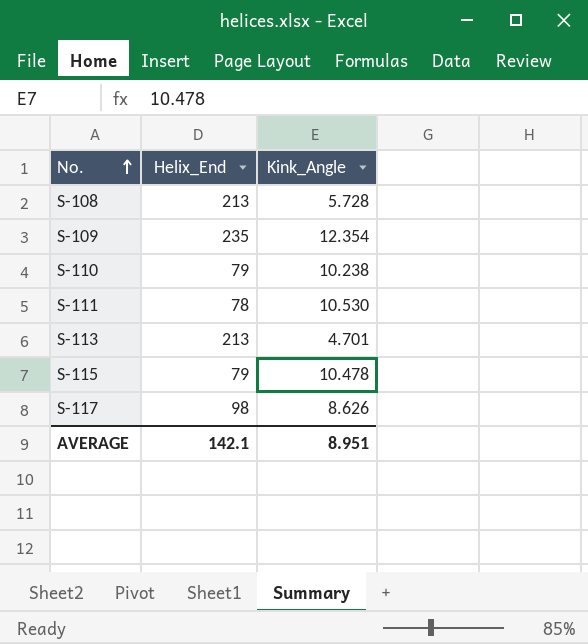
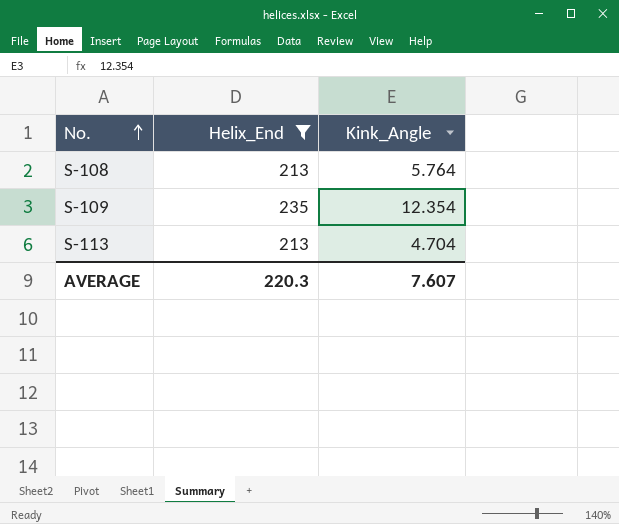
filter: none -> Helix_End >= 213
S-108 | Kink_Angle: 5.728 -> 5.764
S-113 | Kink_Angle: 4.701 -> 4.704
AVERAGE | Helix_End: 142.1 -> 220.3
AVERAGE | Kink_Angle: 8.951 -> 7.607

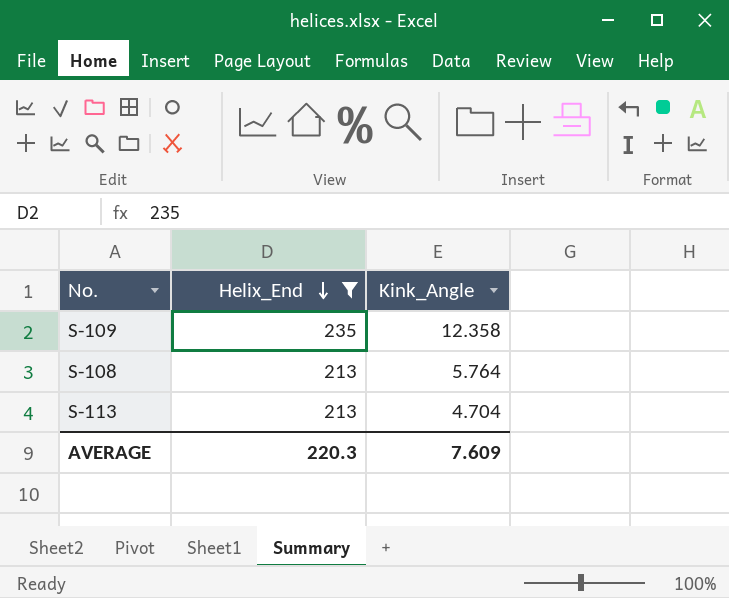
row order: No. ascending -> Helix_End descending
S-109 | Kink_Angle: 12.354 -> 12.358
AVERAGE | Kink_Angle: 7.607 -> 7.609

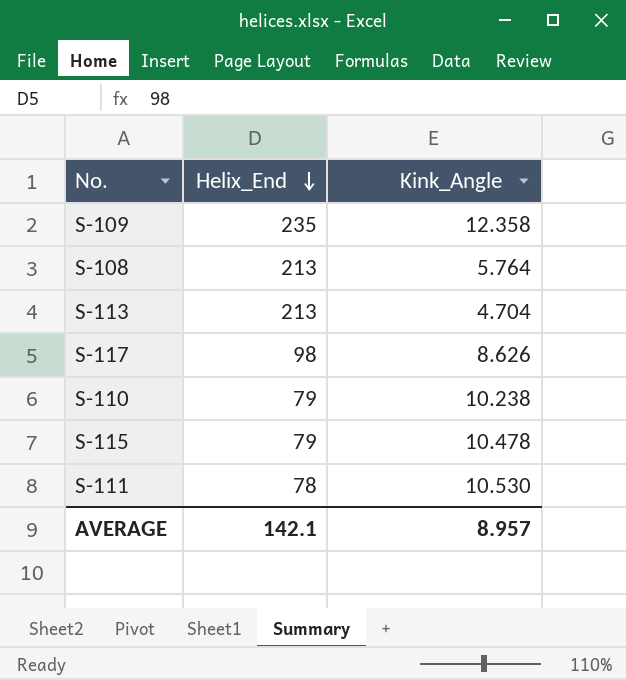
filter: Helix_End >= 213 -> none
AVERAGE | Helix_End: 220.3 -> 142.1
AVERAGE | Kink_Angle: 7.609 -> 8.957

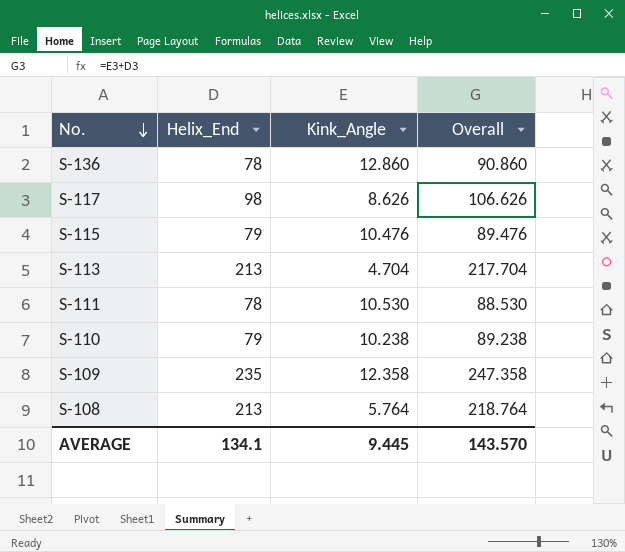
row order: Helix_End descending -> No. descending
column Overall | formula: none -> [Helix_End] + [Kink_Angle]
row S-136: none -> 78 | 12.860 | 90.860
S-115 | Kink_Angle: 10.478 -> 10.476
AVERAGE | Helix_End: 142.1 -> 134.1
AVERAGE | Kink_Angle: 8.957 -> 9.445

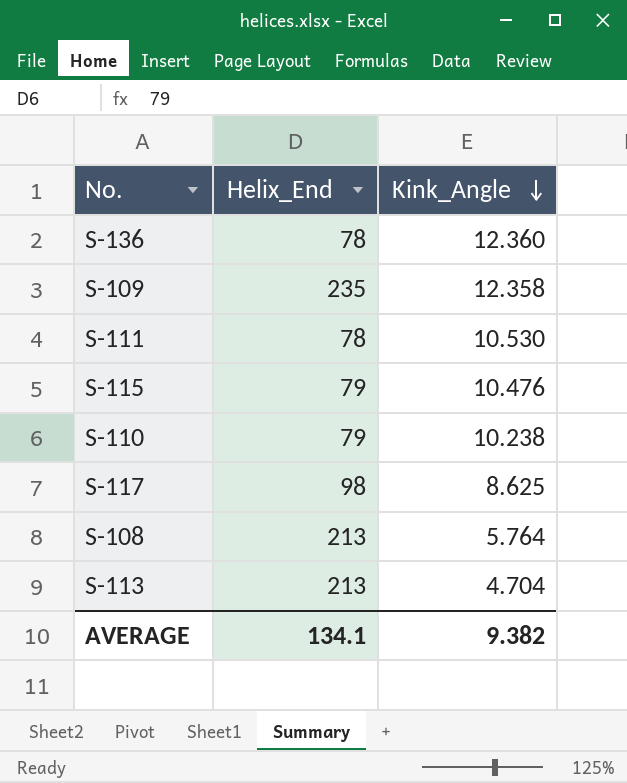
row order: No. descending -> Kink_Angle descending
column Overall | formula: [Helix_End] + [Kink_Angle] -> none
S-136 | Kink_Angle: 12.860 -> 12.360
S-117 | Kink_Angle: 8.626 -> 8.625
AVERAGE | Kink_Angle: 9.445 -> 9.382

